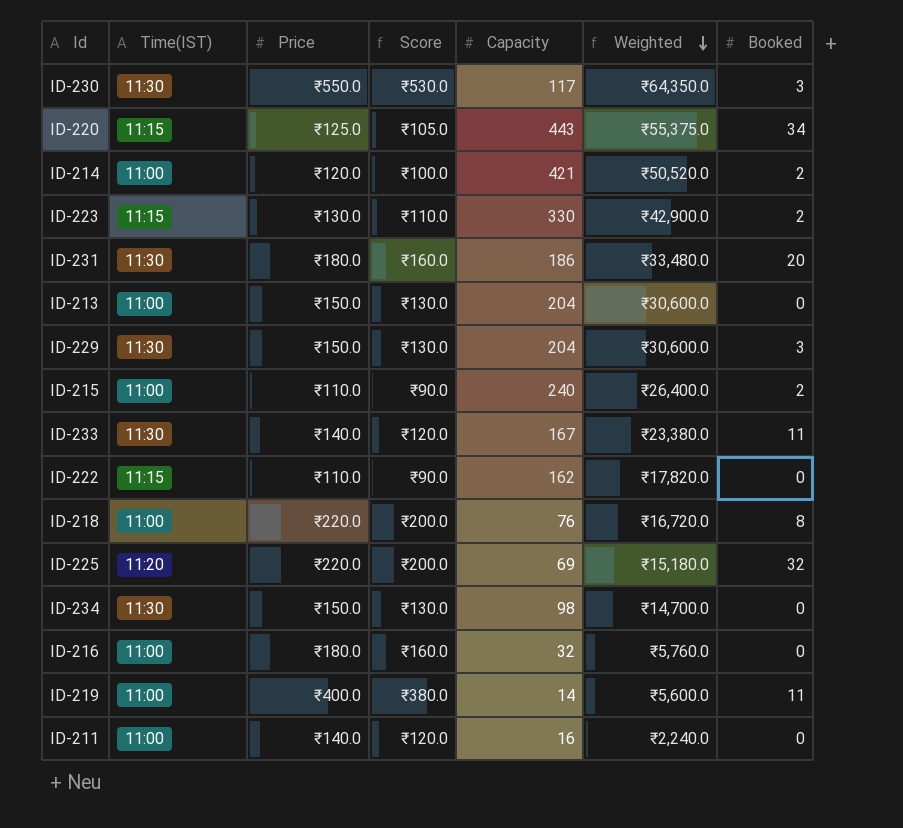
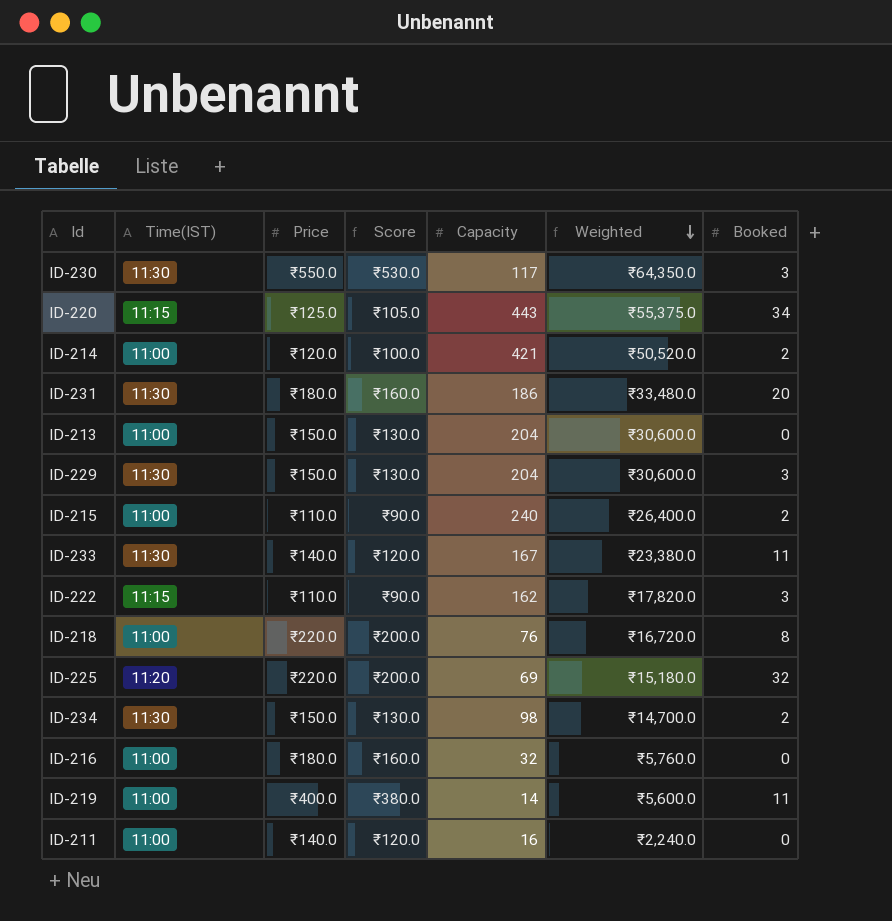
row ID-223: 11:15 | ₹130.0 | ₹110.0 | 330 | ₹42,900.0 | 2 -> none
ID-222 | Booked: 0 -> 3
ID-234 | Booked: 0 -> 2

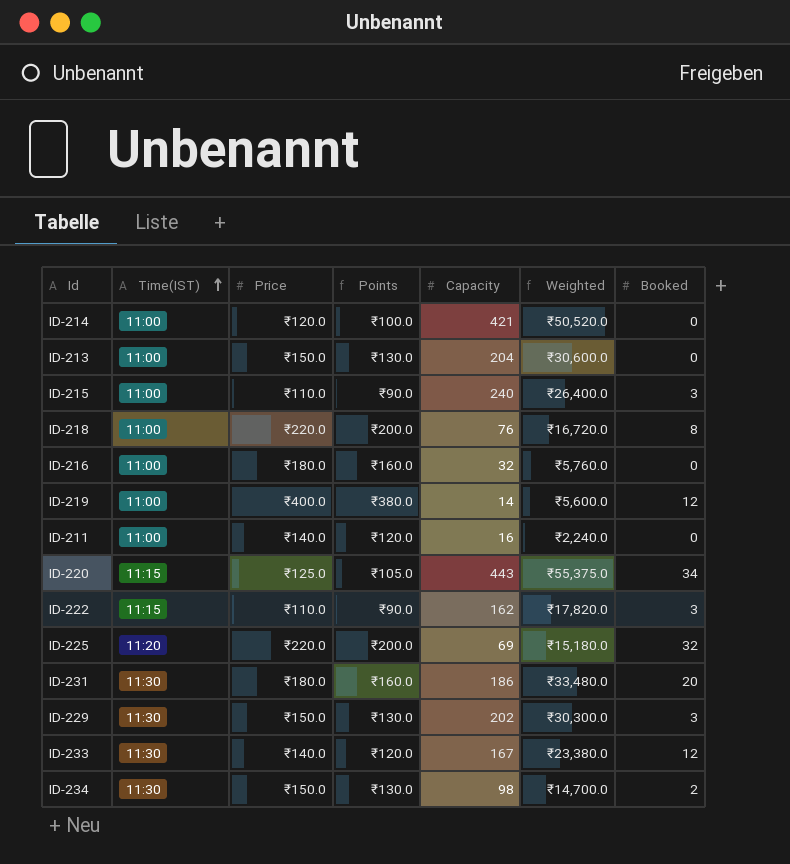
row order: Weighted descending -> Time(IST) ascending
column name: Score -> Points
row ID-230: 11:30 | ₹550.0 | ₹530.0 | 117 | ₹64,350.0 | 3 -> none
ID-214 | Booked: 2 -> 0
ID-215 | Booked: 2 -> 3
ID-219 | Booked: 11 -> 12
ID-229 | Capacity: 204 -> 202
ID-229 | Weighted: ₹30,600.0 -> ₹30,300.0
ID-233 | Booked: 11 -> 12

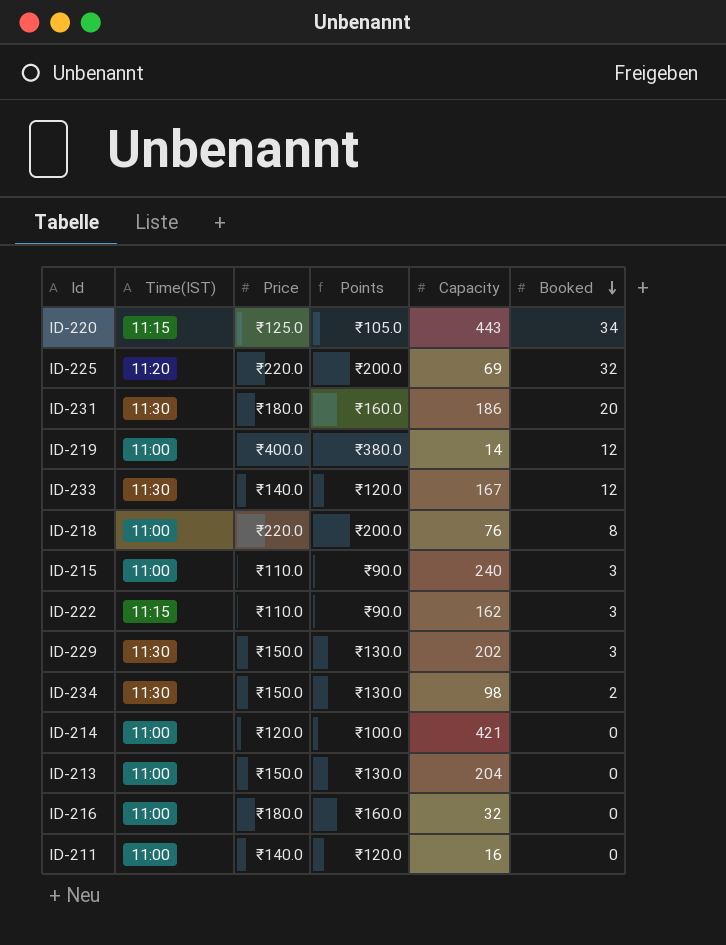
row order: Time(IST) ascending -> Booked descending
column Weighted | formula: [Price] * [Capacity] -> none

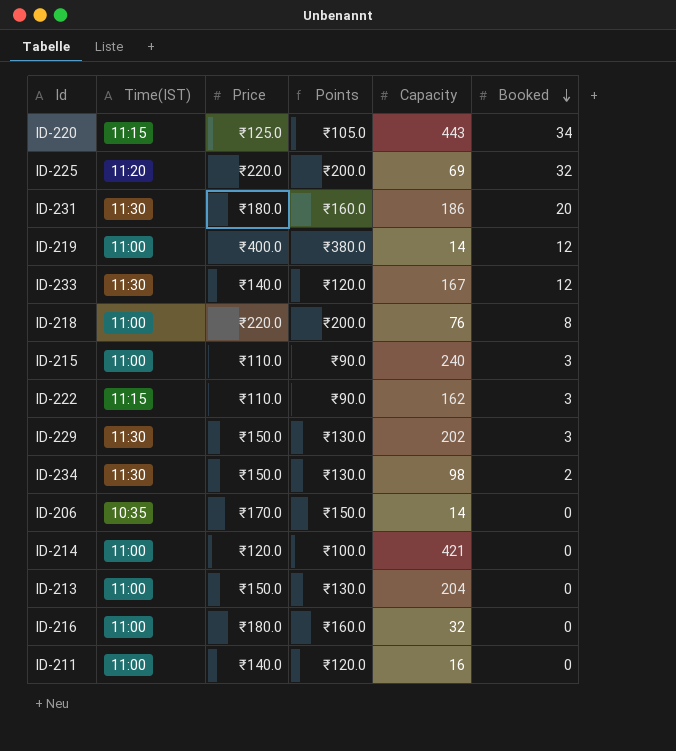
row ID-206: none -> 10:35 | ₹170.0 | ₹150.0 | 14 | 0

